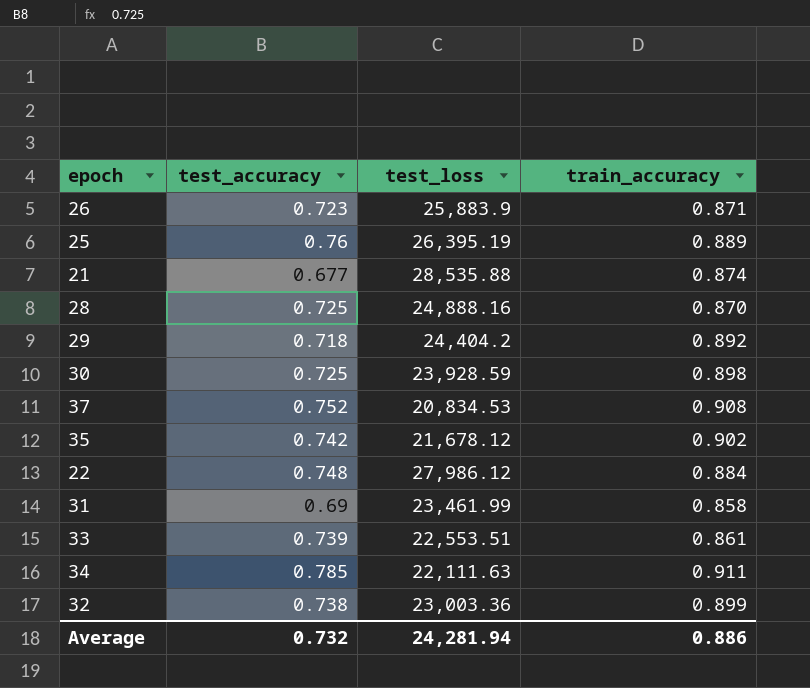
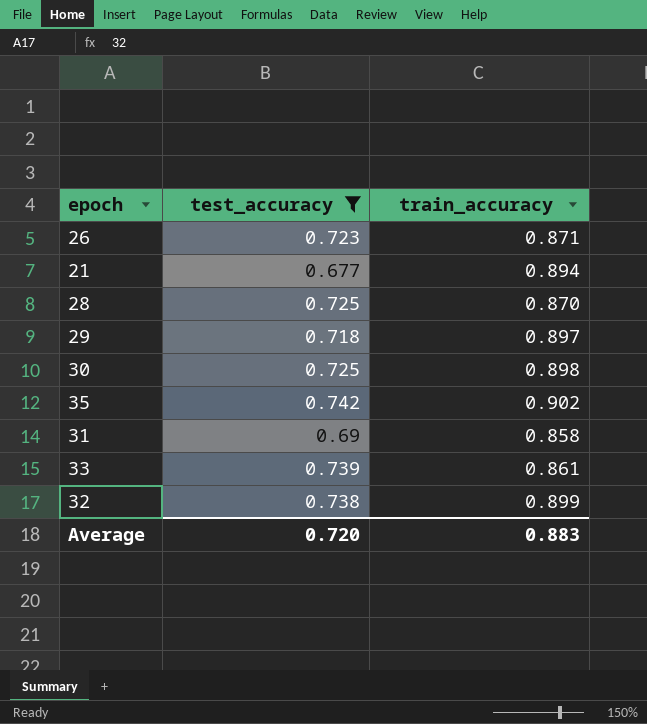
filter: none -> test_accuracy <= 0.742
column test_loss | position: 3 -> none
21 | train_accuracy: 0.874 -> 0.894
29 | train_accuracy: 0.892 -> 0.897
Average | test_accuracy: 0.732 -> 0.720
Average | train_accuracy: 0.886 -> 0.883

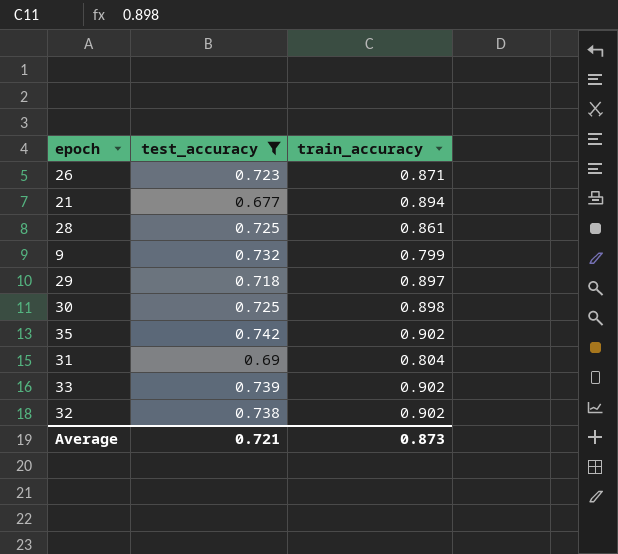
28 | train_accuracy: 0.870 -> 0.861
row 9: none -> 0.732 | 0.799
31 | train_accuracy: 0.858 -> 0.804
33 | train_accuracy: 0.861 -> 0.902
32 | train_accuracy: 0.899 -> 0.902
Average | test_accuracy: 0.720 -> 0.721
Average | train_accuracy: 0.883 -> 0.873

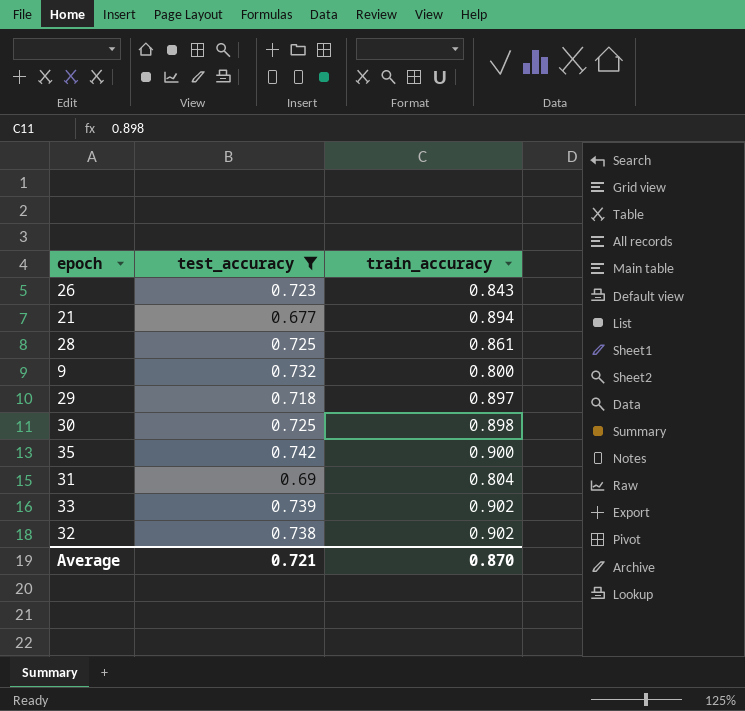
26 | train_accuracy: 0.871 -> 0.843
9 | train_accuracy: 0.799 -> 0.800
35 | train_accuracy: 0.902 -> 0.900
Average | train_accuracy: 0.873 -> 0.870

